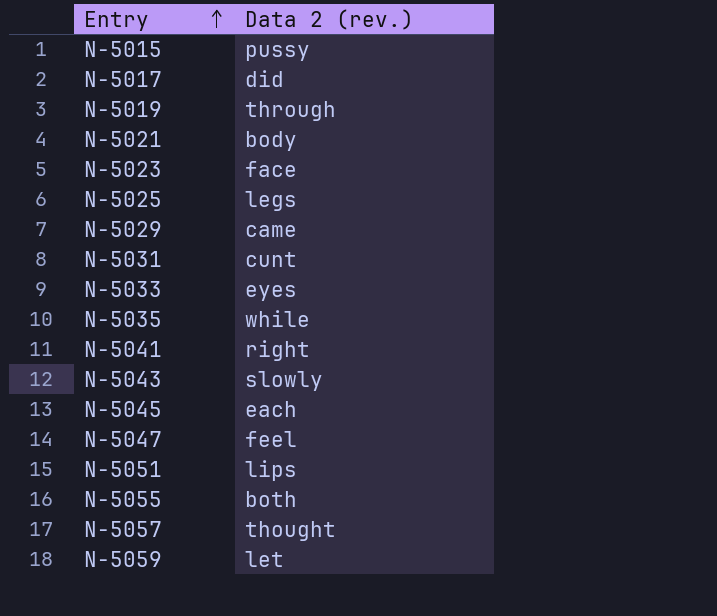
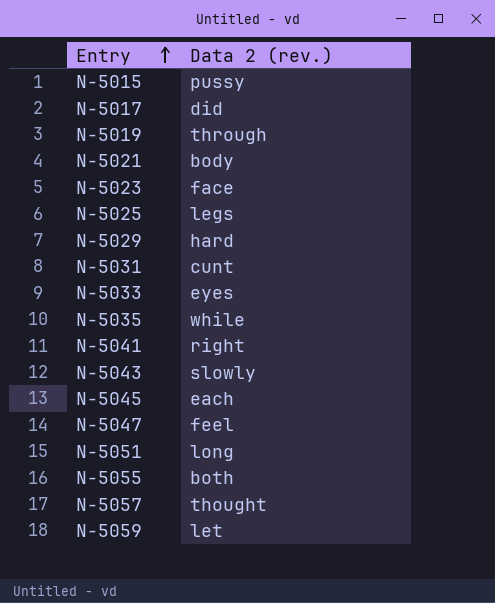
N-5029 | Data 2 (rev.): came -> hard
N-5051 | Data 2 (rev.): lips -> long

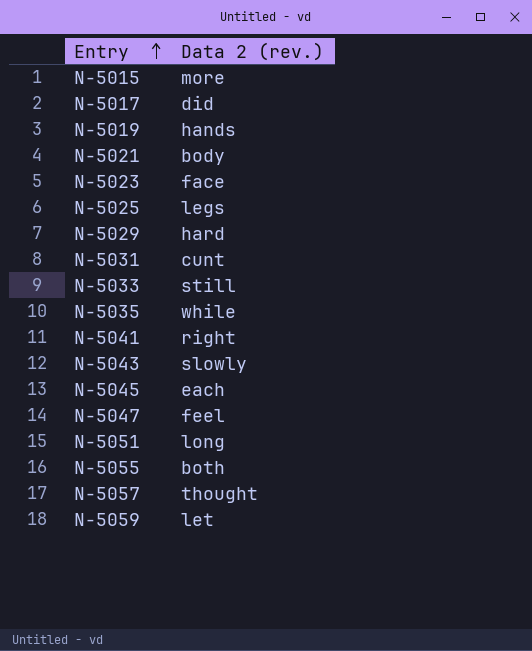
N-5015 | Data 2 (rev.): pussy -> more
N-5019 | Data 2 (rev.): through -> hands
N-5033 | Data 2 (rev.): eyes -> still

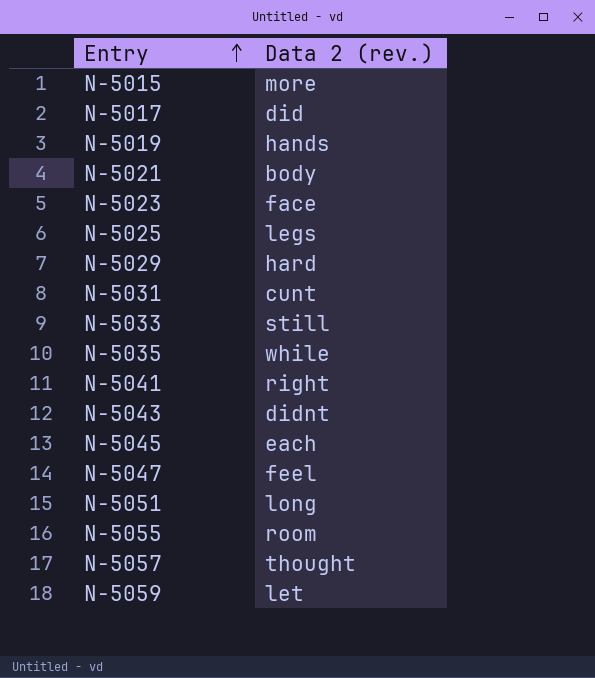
N-5043 | Data 2 (rev.): slowly -> didnt
N-5055 | Data 2 (rev.): both -> room

